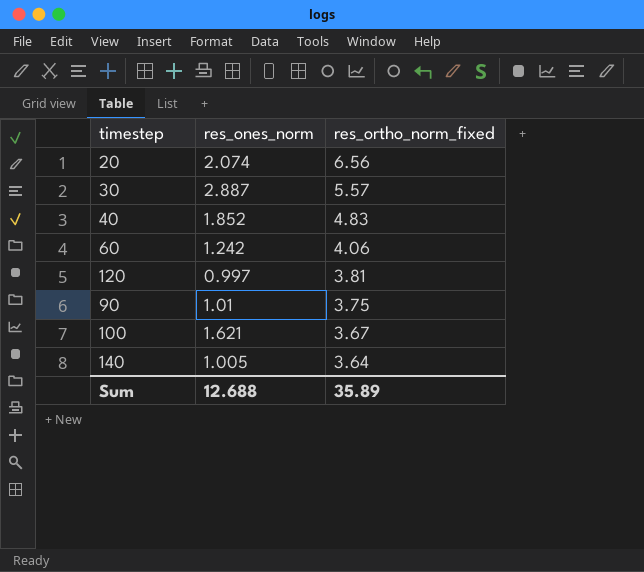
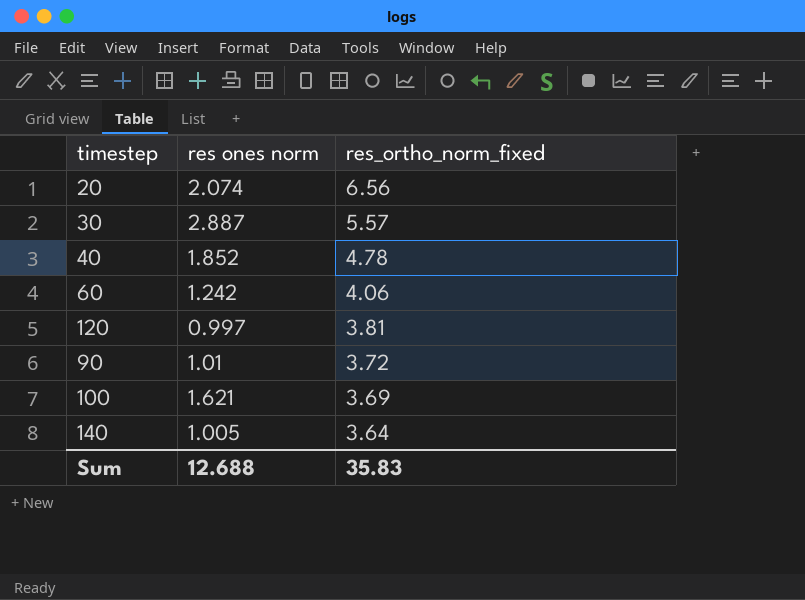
column name: res_ones_norm -> res ones norm
40 | res_ortho_norm_fixed: 4.83 -> 4.78
90 | res_ortho_norm_fixed: 3.75 -> 3.72
100 | res_ortho_norm_fixed: 3.67 -> 3.69
Sum | res_ortho_norm_fixed: 35.89 -> 35.83

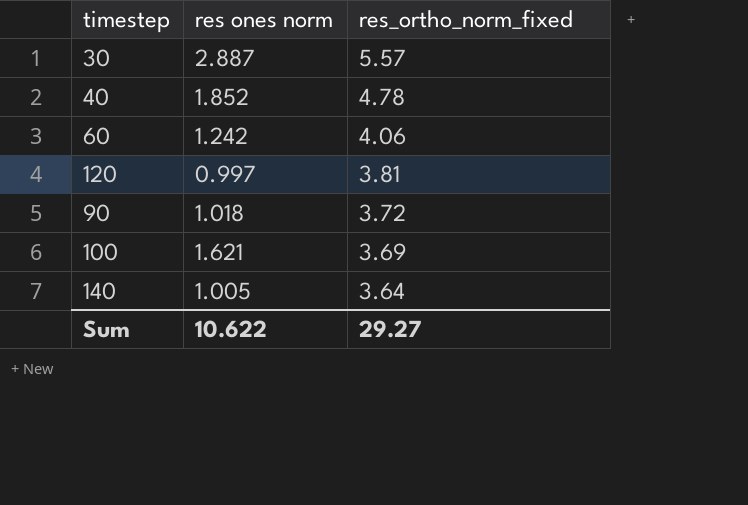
row 20: 2.074 | 6.56 -> none
90 | res ones norm: 1.01 -> 1.018
Sum | res ones norm: 12.688 -> 10.622
Sum | res_ortho_norm_fixed: 35.83 -> 29.27

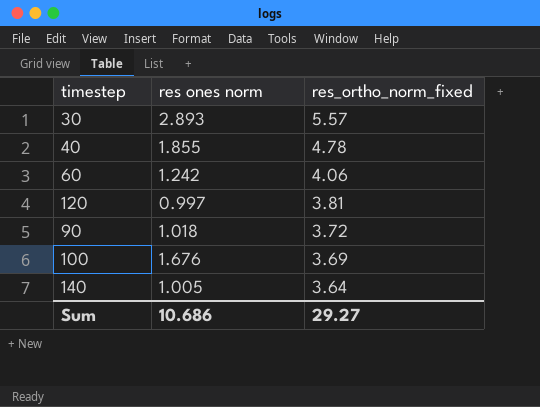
30 | res ones norm: 2.887 -> 2.893
40 | res ones norm: 1.852 -> 1.855
100 | res ones norm: 1.621 -> 1.676
Sum | res ones norm: 10.622 -> 10.686

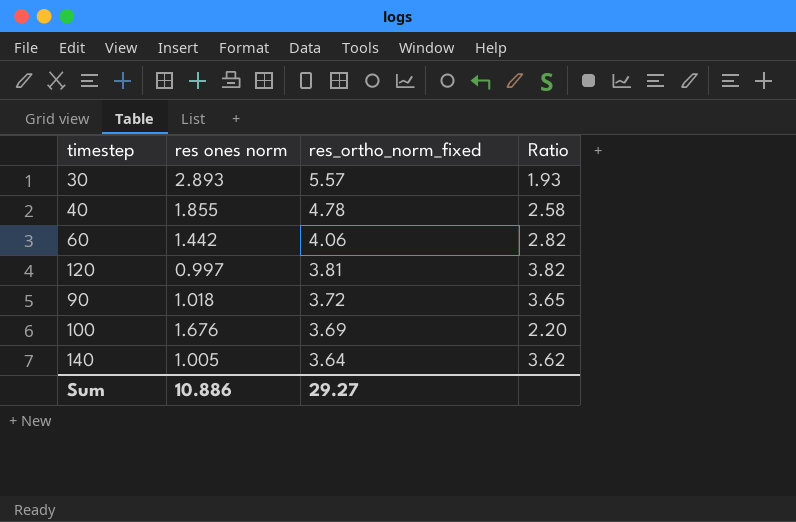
column Ratio | formula: none -> [res_ortho_norm_fixed] / [res ones norm]
60 | res ones norm: 1.242 -> 1.442
Sum | res ones norm: 10.686 -> 10.886

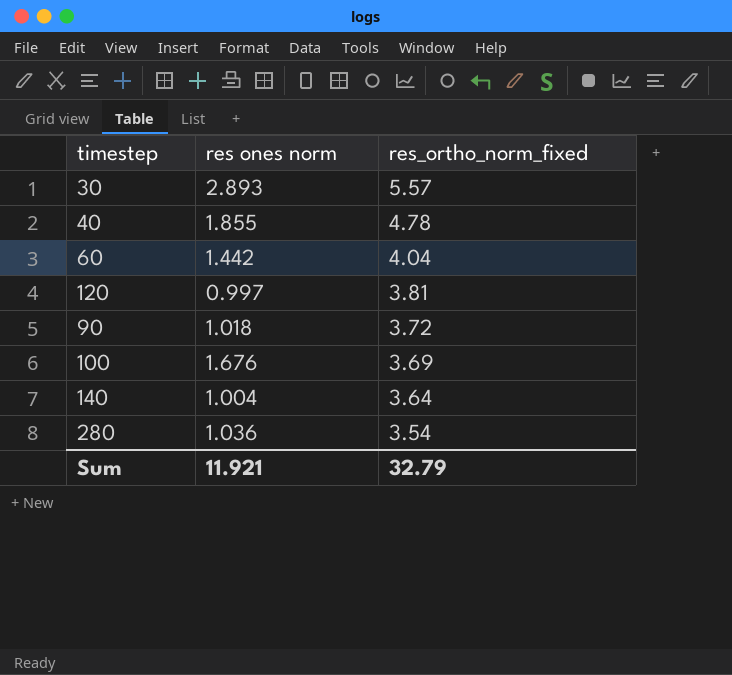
column Ratio | formula: [res_ortho_norm_fixed] / [res ones norm] -> none
60 | res_ortho_norm_fixed: 4.06 -> 4.04
140 | res ones norm: 1.005 -> 1.004
row 280: none -> 1.036 | 3.54
Sum | res ones norm: 10.886 -> 11.921
Sum | res_ortho_norm_fixed: 29.27 -> 32.79

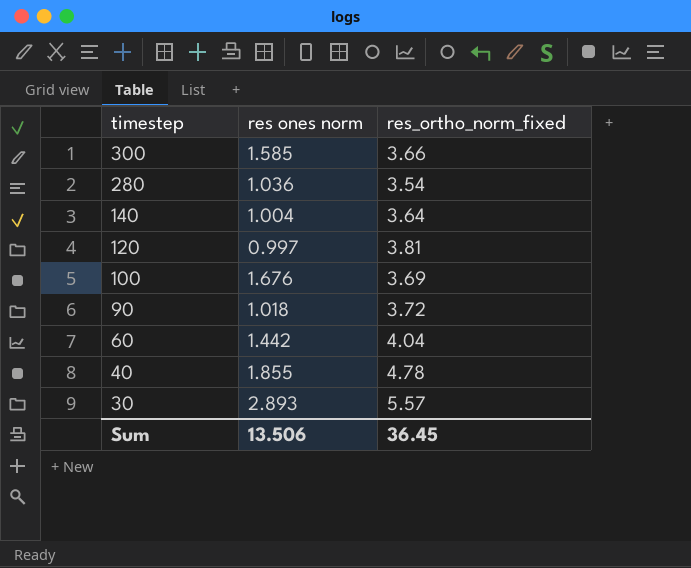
row order: res_ortho_norm_fixed descending -> timestep descending
row 300: none -> 1.585 | 3.66
Sum | res ones norm: 11.921 -> 13.506
Sum | res_ortho_norm_fixed: 32.79 -> 36.45

